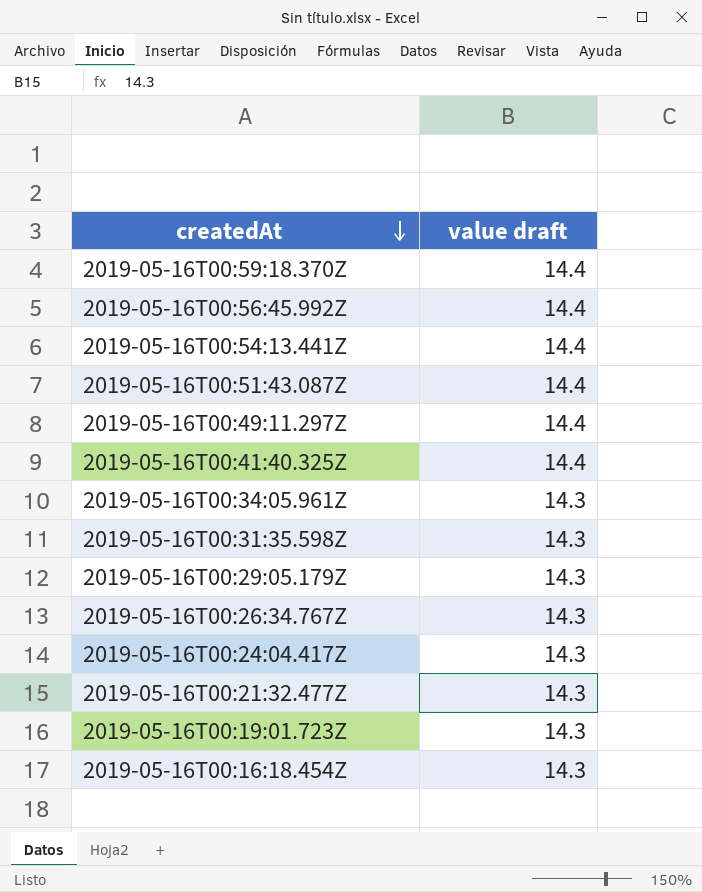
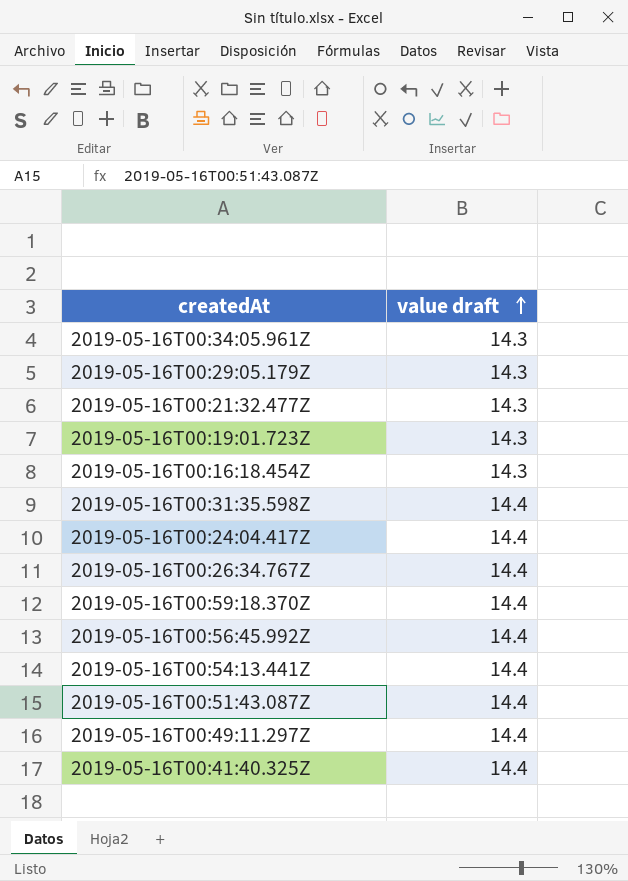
row order: createdAt descending -> value draft ascending
2019-05-16T00:31:35.598Z | value draft: 14.3 -> 14.4
2019-05-16T00:24:04.417Z | value draft: 14.3 -> 14.4
2019-05-16T00:26:34.767Z | value draft: 14.3 -> 14.4

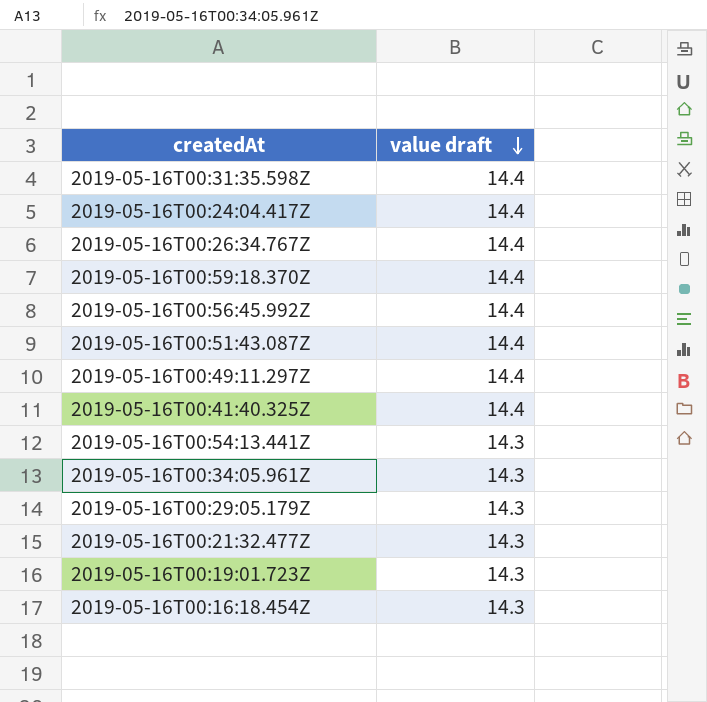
row order: value draft ascending -> value draft descending
2019-05-16T00:54:13.441Z | value draft: 14.4 -> 14.3

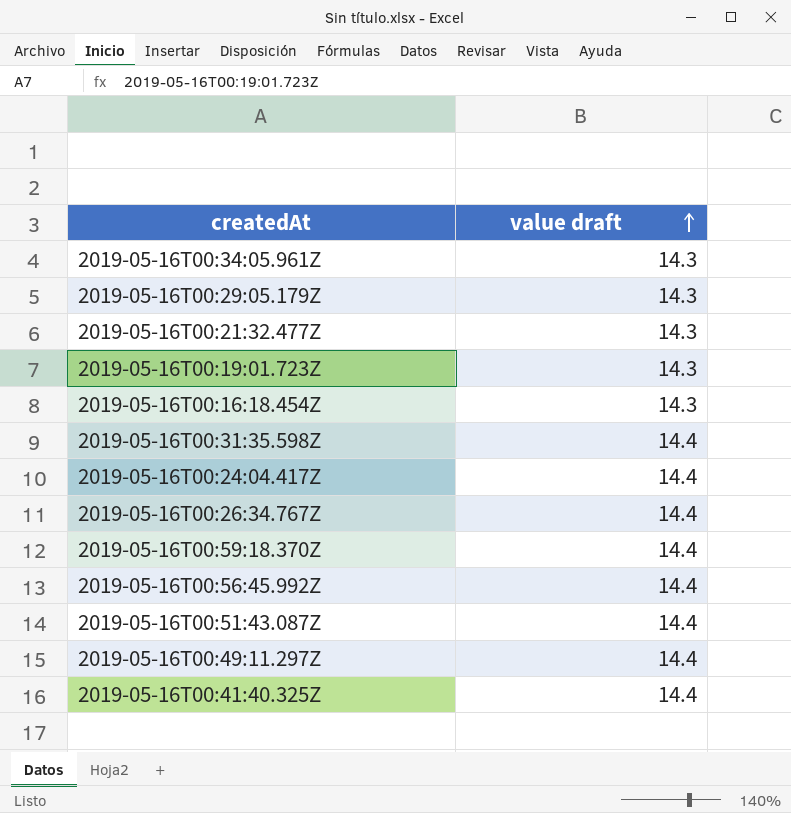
row order: value draft descending -> value draft ascending
row 2019-05-16T00:54:13.441Z: 14.3 -> none

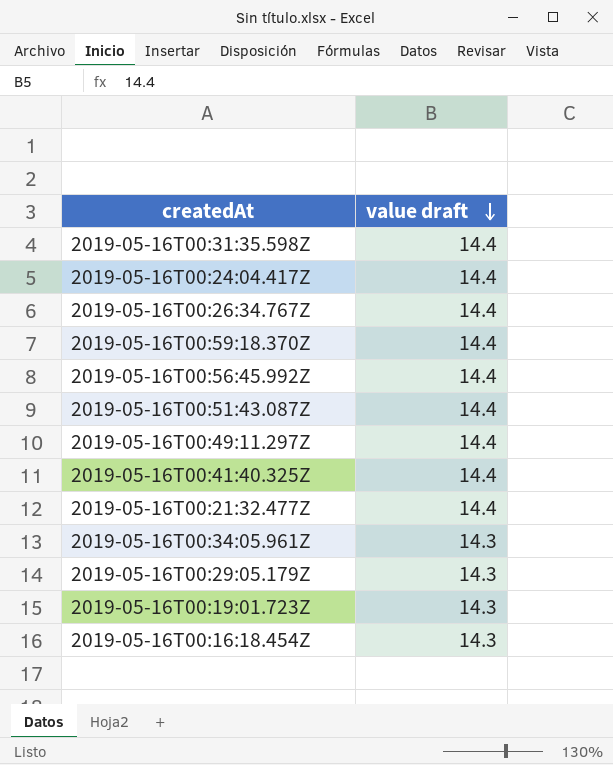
row order: value draft ascending -> value draft descending
2019-05-16T00:21:32.477Z | value draft: 14.3 -> 14.4

